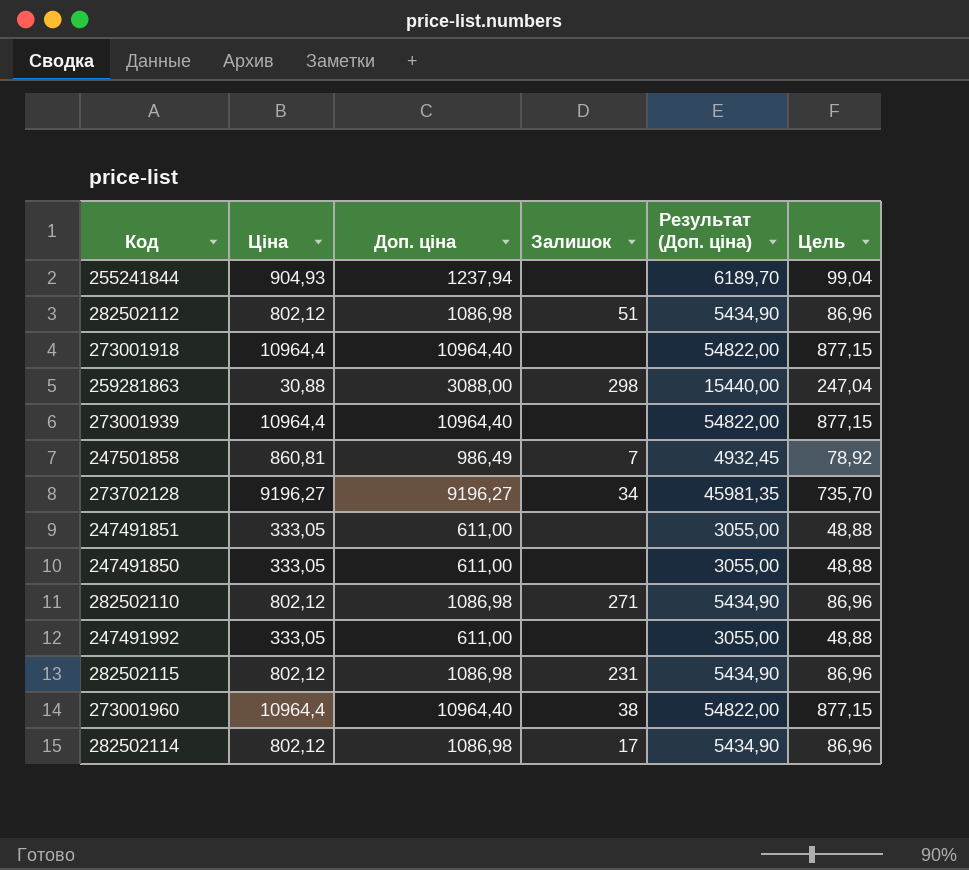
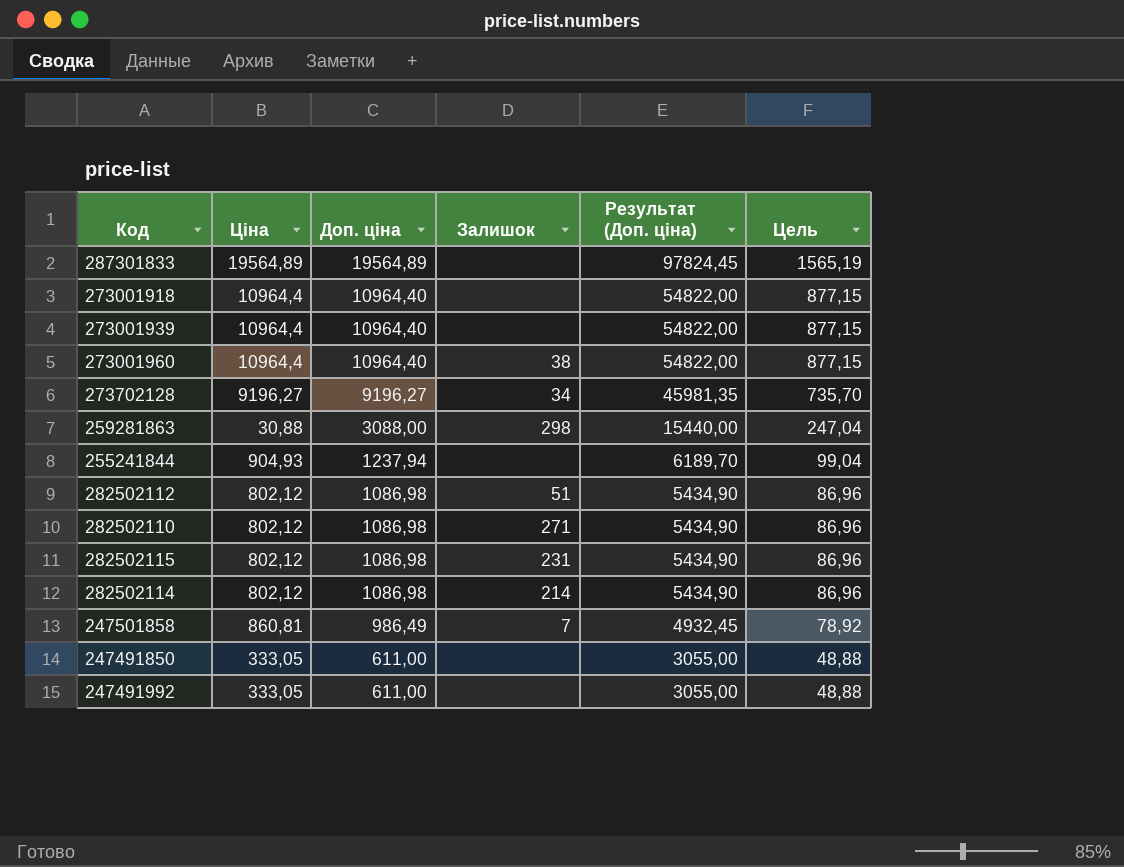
row order: none -> Доп. ціна descending
row 247491851: 333,05 | 611,00 | none | 3055,00 | 48,88 -> none
row 287301833: none -> 19564,89 | 19564,89 | none | 97824,45 | 1565,19
282502114 | Залишок: 17 -> 214

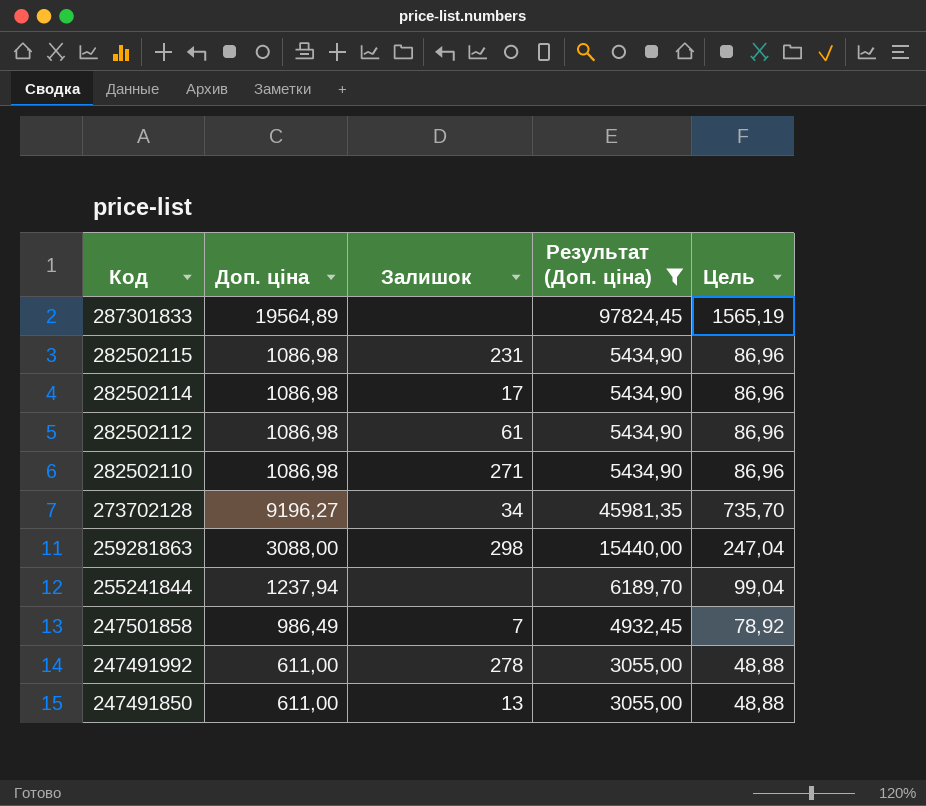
filter: none -> Результат (Доп. ціна) != 54822,00
row order: Доп. ціна descending -> Код descending
column Ціна | position: 2 -> none
282502114 | Залишок: 214 -> 17
282502112 | Залишок: 51 -> 61
247491992 | Залишок: none -> 278
247491850 | Залишок: none -> 13

